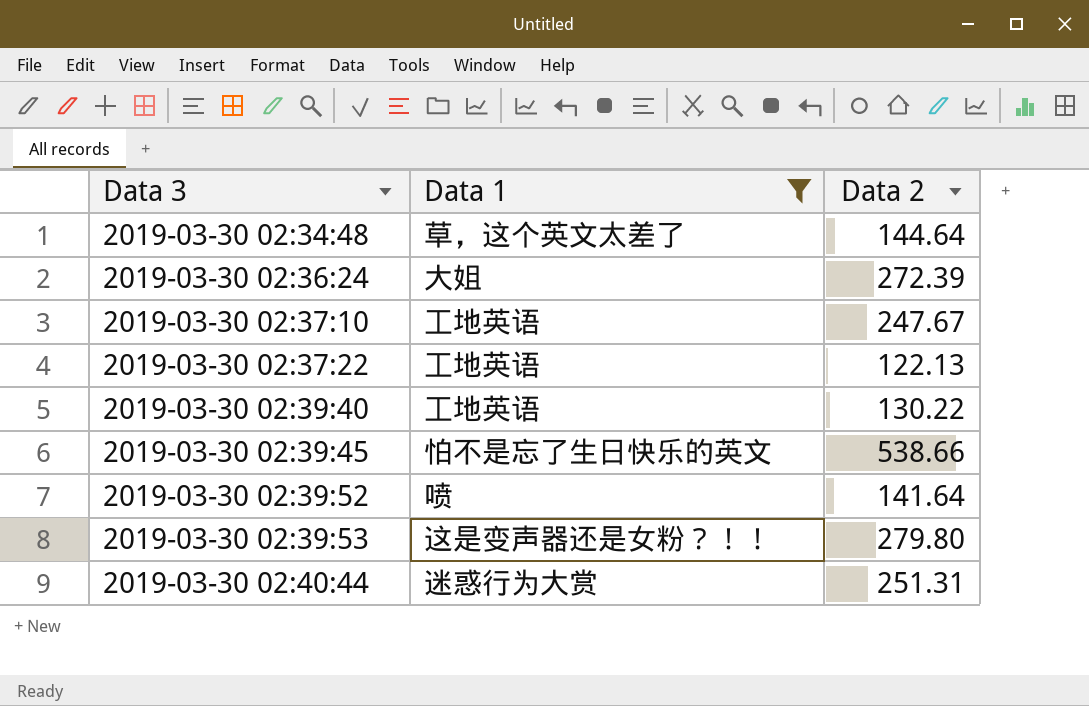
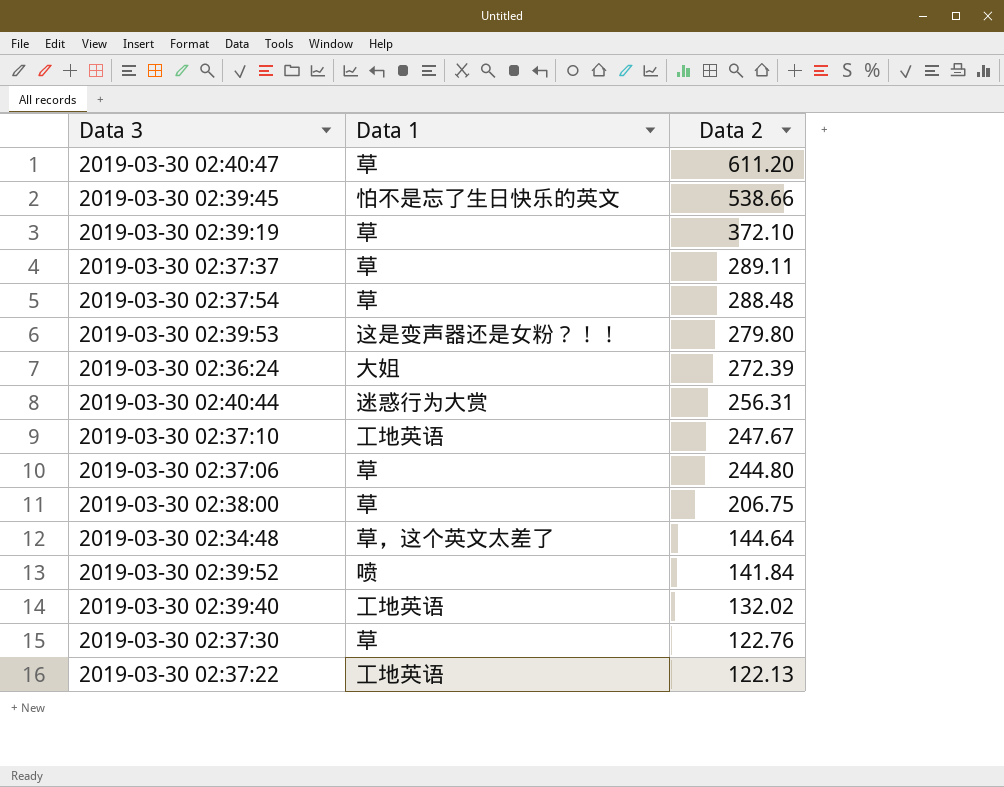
filter: Data 1 != 草 -> none
row order: Data 3 ascending -> Data 2 descending
2019-03-30 02:40:44 | Data 2: 251.31 -> 256.31
2019-03-30 02:39:52 | Data 2: 141.64 -> 141.84
2019-03-30 02:39:40 | Data 2: 130.22 -> 132.02

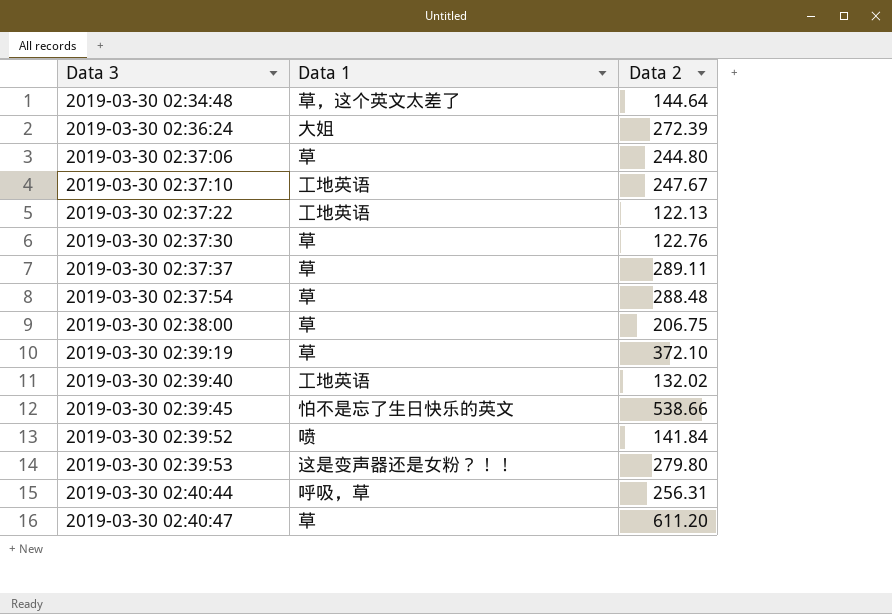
row order: Data 2 descending -> Data 3 ascending
2019-03-30 02:40:44 | Data 1: 迷惑行为大赏 -> 呼吸，草

